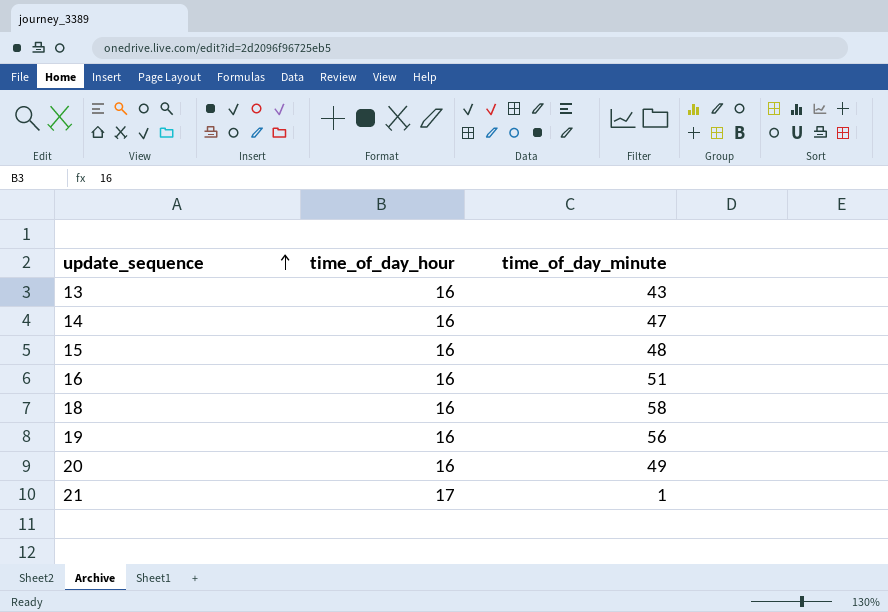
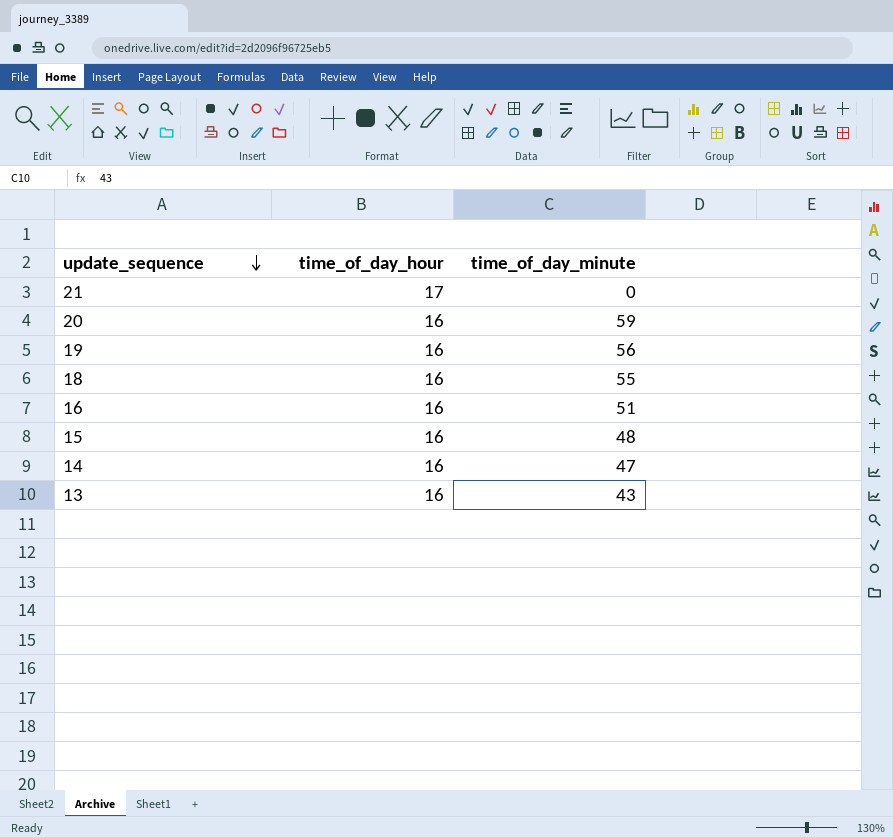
row order: update_sequence ascending -> update_sequence descending
21 | time_of_day_minute: 1 -> 0
20 | time_of_day_minute: 49 -> 59
18 | time_of_day_minute: 58 -> 55

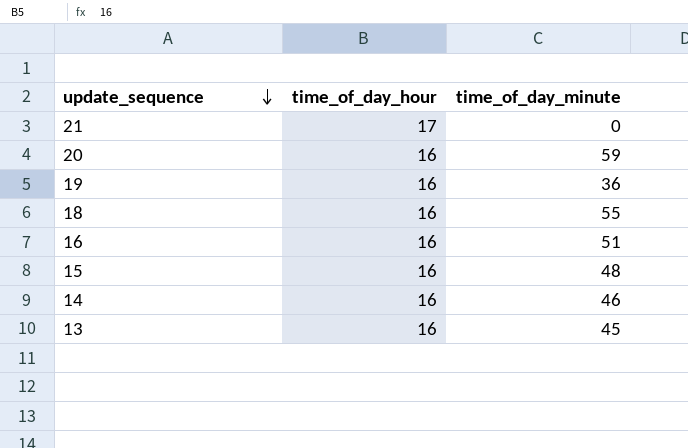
19 | time_of_day_minute: 56 -> 36
14 | time_of_day_minute: 47 -> 46
13 | time_of_day_minute: 43 -> 45

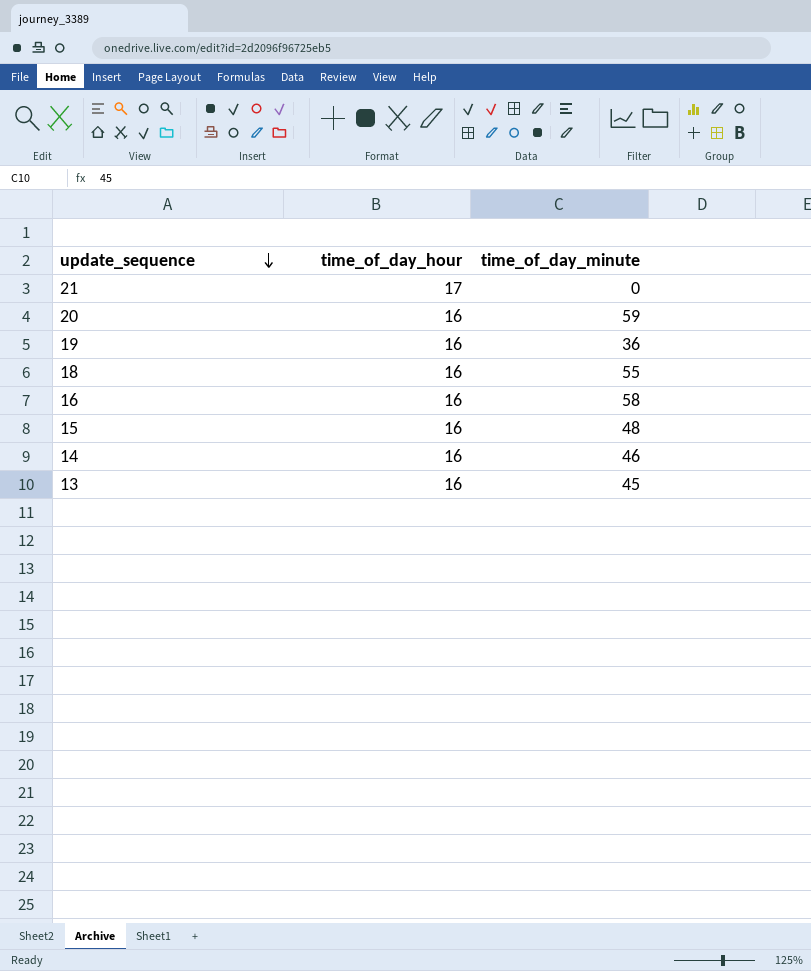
16 | time_of_day_minute: 51 -> 58

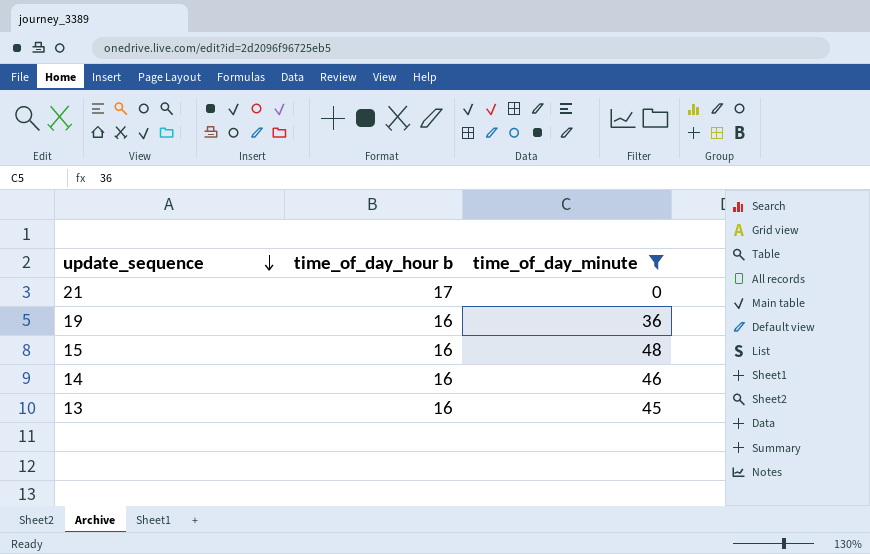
filter: none -> time_of_day_minute <= 48
column name: time_of_day_hour -> time_of_day_hour b

